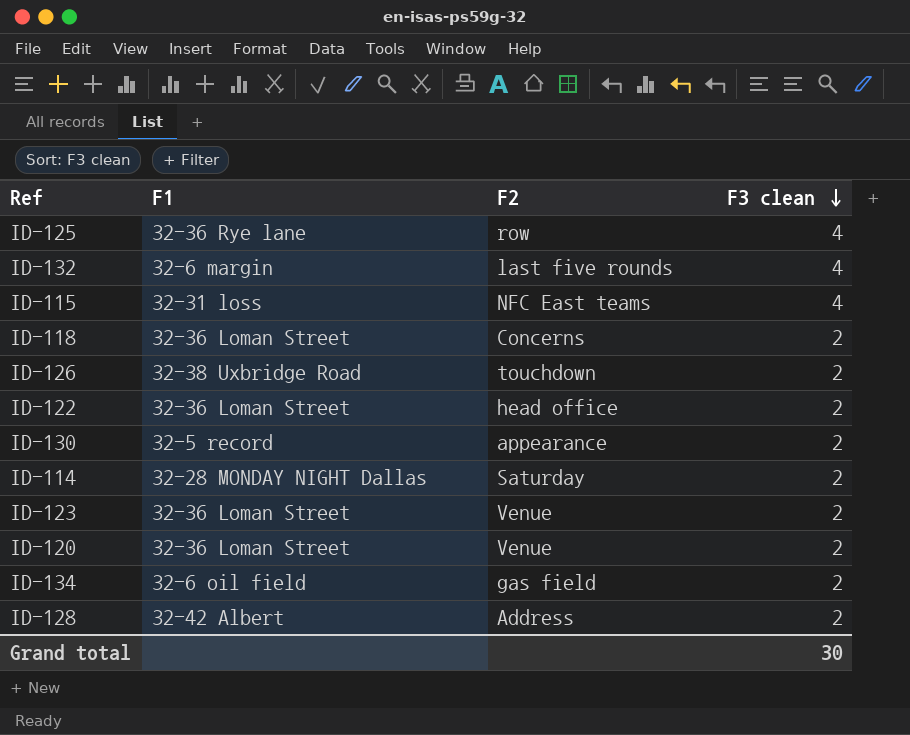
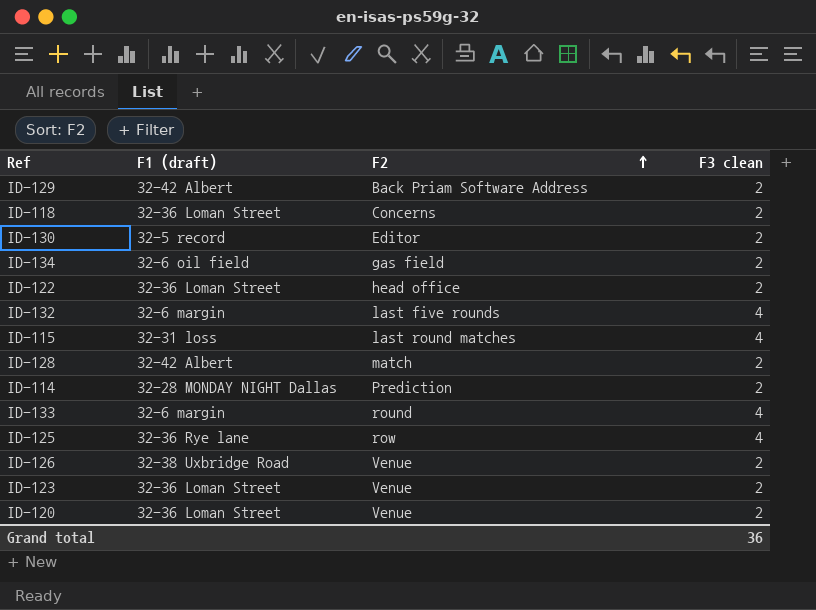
row order: F3 clean descending -> F2 ascending
column name: F1 -> F1 (draft)
row ID-129: none -> 32-42 Albert | Back Priam Software Address | 2
ID-130 | F2: appearance -> Editor
ID-115 | F2: NFC East teams -> last round matches
ID-128 | F2: Address -> match
ID-114 | F2: Saturday -> Prediction
row ID-133: none -> 32-6 margin | round | 4
ID-126 | F2: touchdown -> Venue
Grand total | F3 clean: 30 -> 36

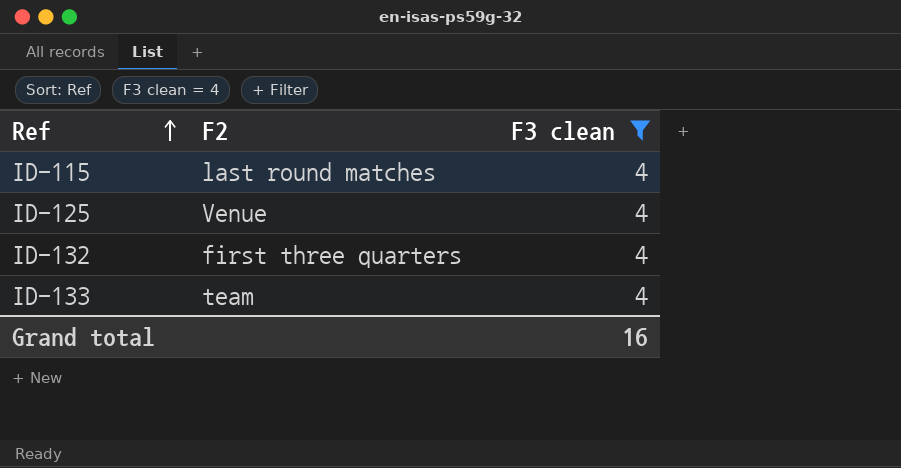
filter: none -> F3 clean = 4
row order: F2 ascending -> Ref ascending
column F1 (draft) | position: 2 -> none
ID-125 | F2: row -> Venue
ID-132 | F2: last five rounds -> first three quarters
ID-133 | F2: round -> team
Grand total | F3 clean: 36 -> 16

